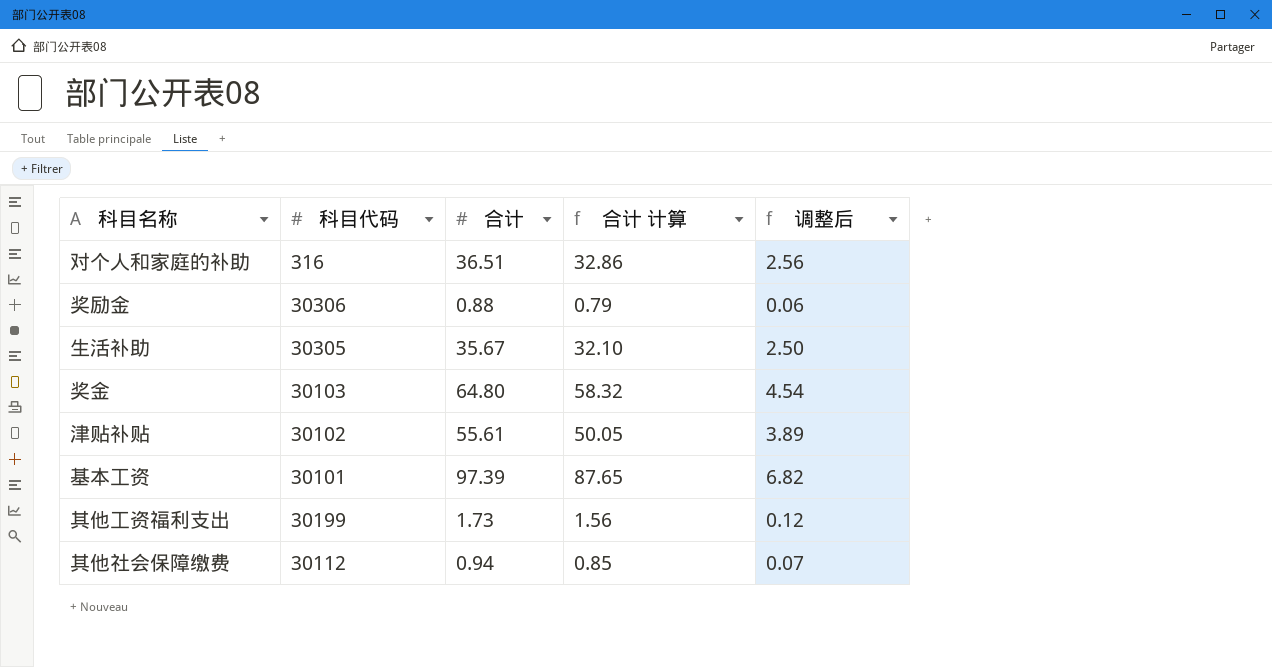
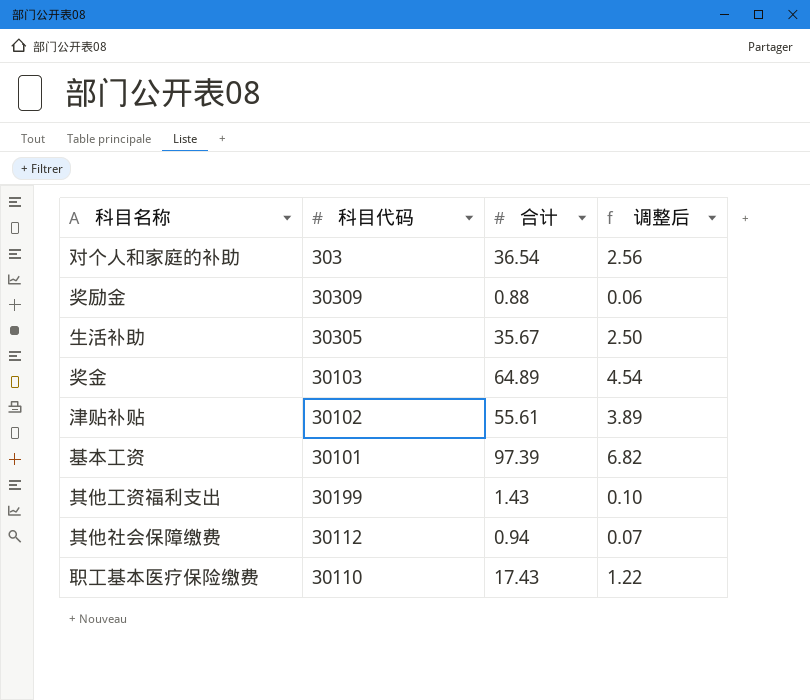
column 合计 计算 | formula: [合计] * 0.9 -> none
对个人和家庭的补助 | 科目代码: 316 -> 303
对个人和家庭的补助 | 合计: 36.51 -> 36.54
奖励金 | 科目代码: 30306 -> 30309
奖金 | 合计: 64.80 -> 64.89
其他工资福利支出 | 合计: 1.73 -> 1.43
其他工资福利支出 | 调整后: 0.12 -> 0.10
row 职工基本医疗保险缴费: none -> 30110 | 17.43 | 1.22

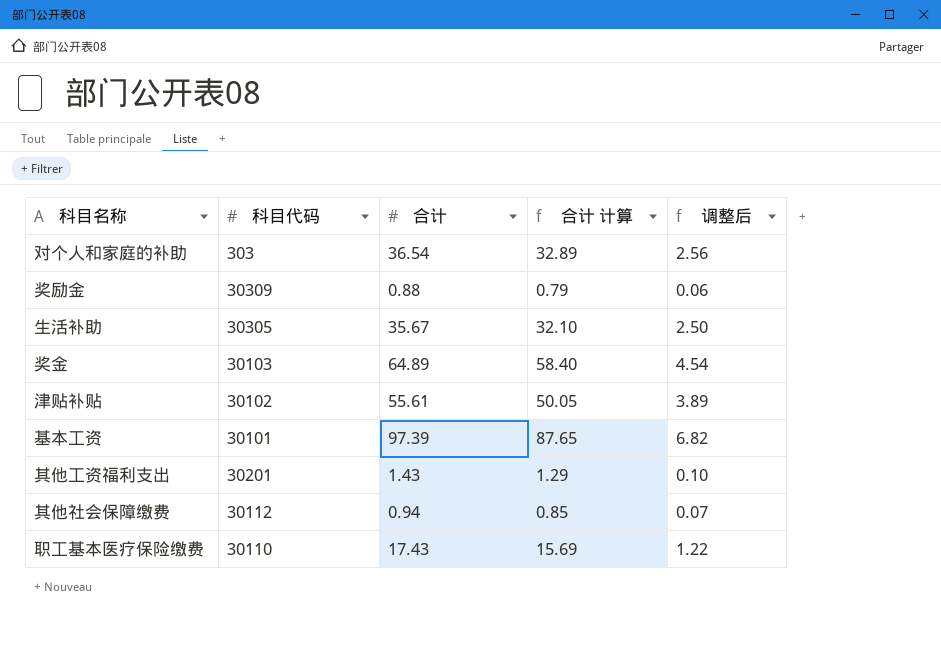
column 合计 计算 | formula: none -> [合计] * 0.9
其他工资福利支出 | 科目代码: 30199 -> 30201

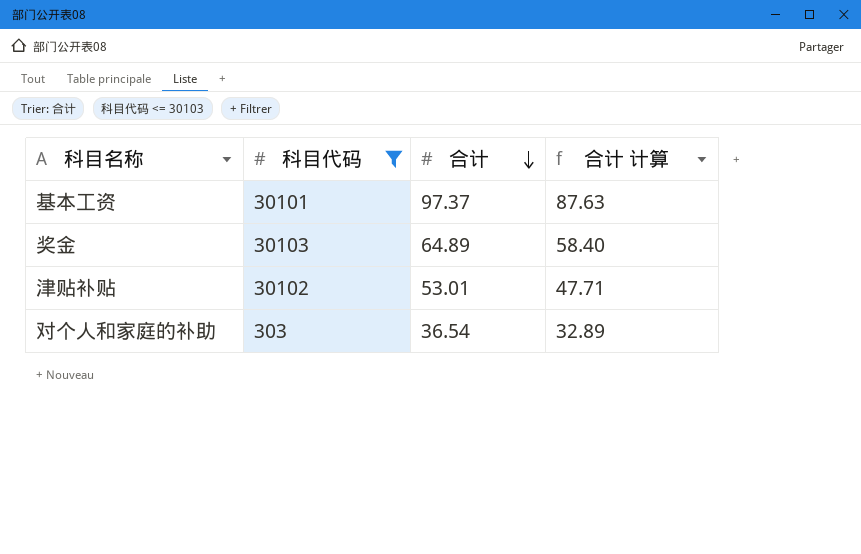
filter: none -> 科目代码 <= 30103
row order: none -> 合计 descending
column 调整后 | formula: [合计] * 0.07 -> none
基本工资 | 合计: 97.39 -> 97.37
基本工资 | 合计 计算: 87.65 -> 87.63
津贴补贴 | 合计: 55.61 -> 53.01
津贴补贴 | 合计 计算: 50.05 -> 47.71

